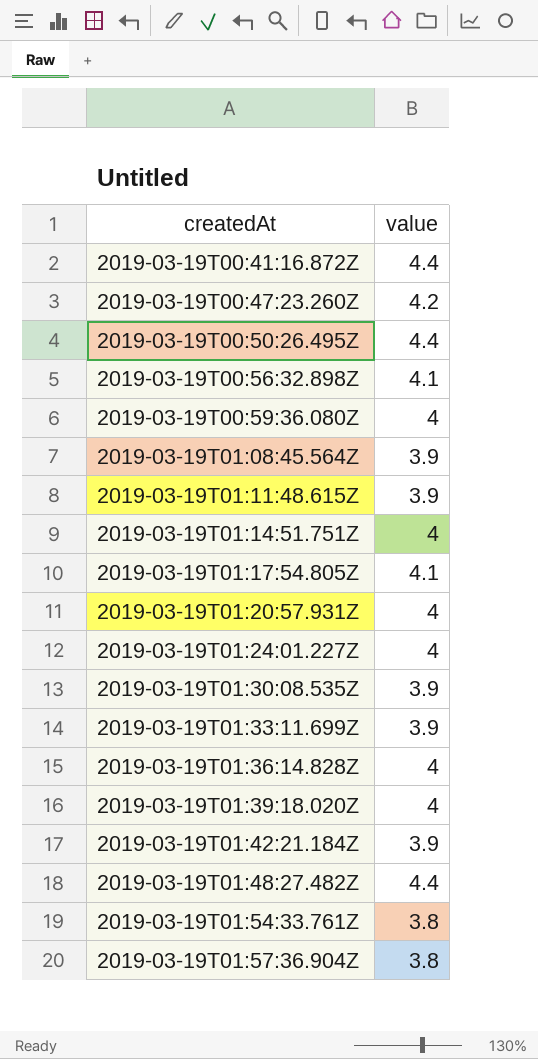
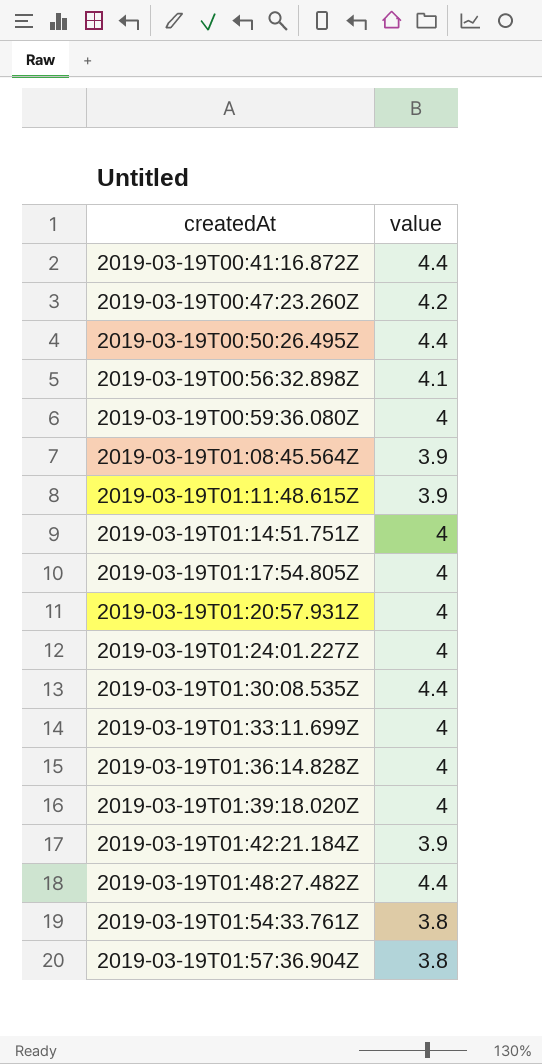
2019-03-19T01:17:54.805Z | value: 4.1 -> 4
2019-03-19T01:30:08.535Z | value: 3.9 -> 4.4
2019-03-19T01:33:11.699Z | value: 3.9 -> 4

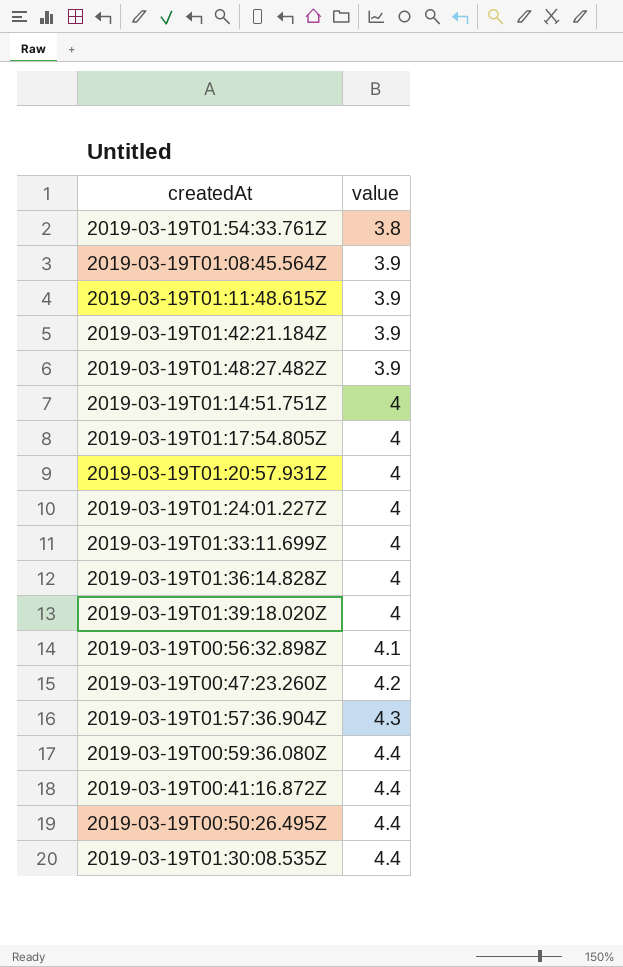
row order: createdAt ascending -> value ascending
2019-03-19T01:48:27.482Z | value: 4.4 -> 3.9
2019-03-19T01:57:36.904Z | value: 3.8 -> 4.3
2019-03-19T00:59:36.080Z | value: 4 -> 4.4

